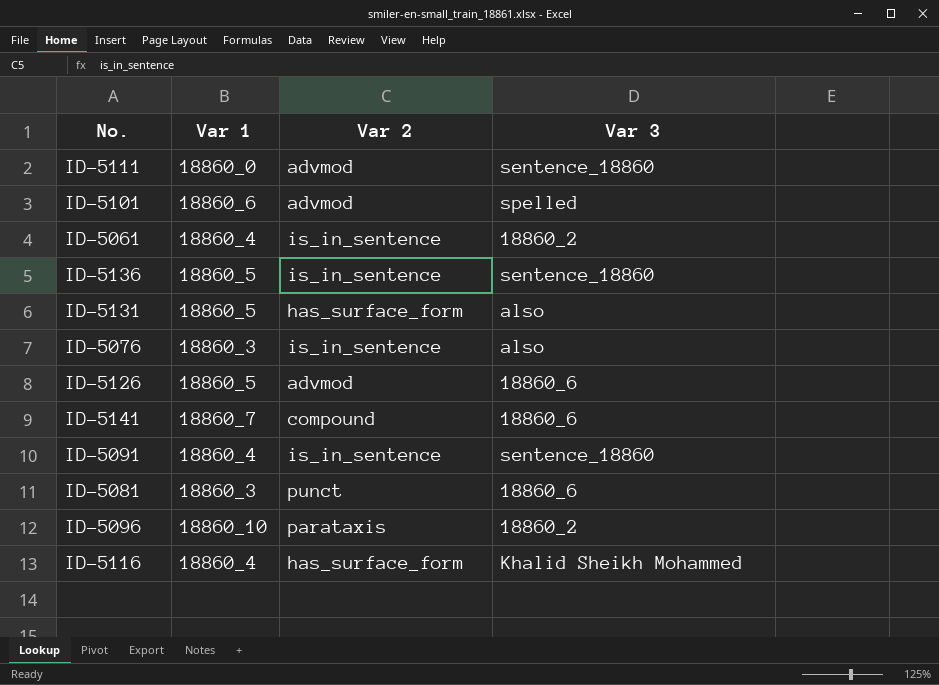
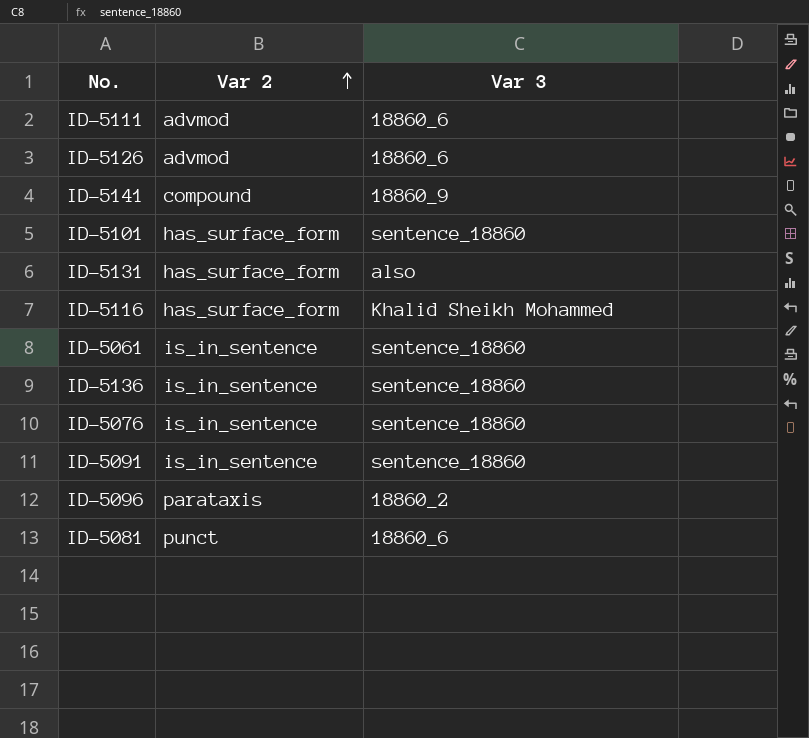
row order: none -> Var 2 ascending
column Var 1 | position: 2 -> none
ID-5111 | Var 3: sentence_18860 -> 18860_6
ID-5141 | Var 3: 18860_6 -> 18860_9
ID-5101 | Var 2: advmod -> has_surface_form
ID-5101 | Var 3: spelled -> sentence_18860
ID-5061 | Var 3: 18860_2 -> sentence_18860
ID-5076 | Var 3: also -> sentence_18860

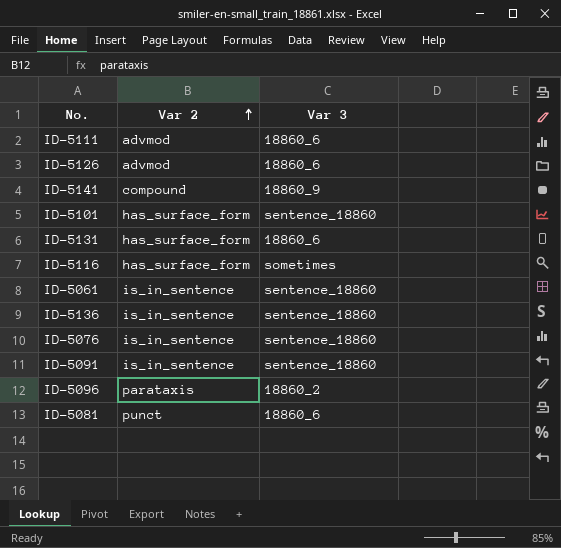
ID-5131 | Var 3: also -> 18860_6
ID-5116 | Var 3: Khalid Sheikh Mohammed -> sometimes

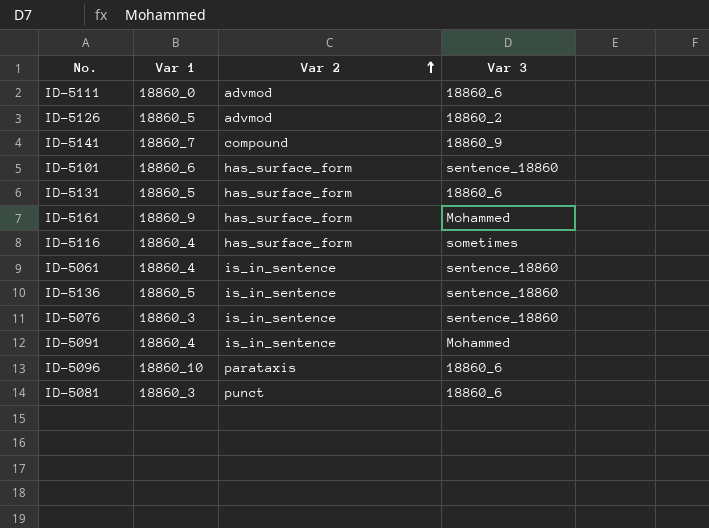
column Var 1 | position: none -> 2
ID-5126 | Var 3: 18860_6 -> 18860_2
row ID-5161: none -> 18860_9 | has_surface_form | Mohammed
ID-5091 | Var 3: sentence_18860 -> Mohammed
ID-5096 | Var 3: 18860_2 -> 18860_6

